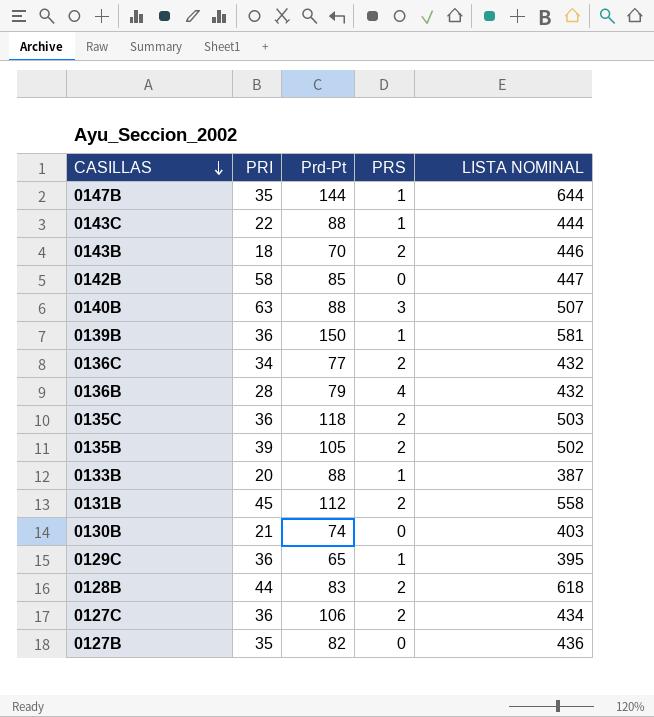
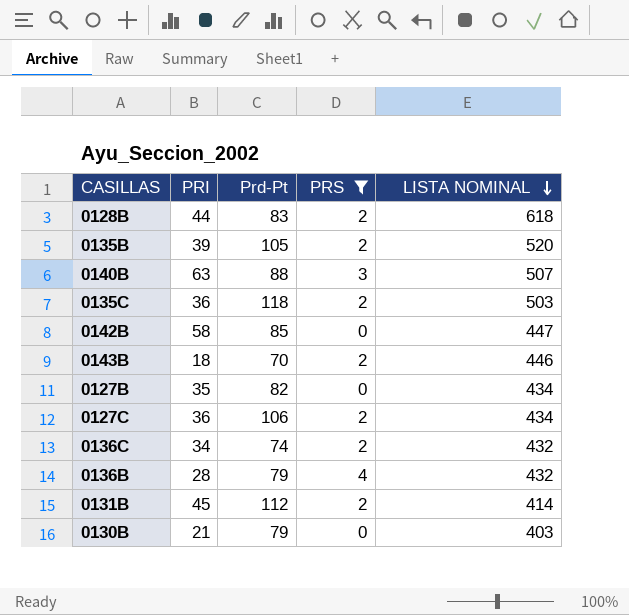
filter: none -> PRS != 1
row order: CASILLAS descending -> LISTA NOMINAL descending
0135B | LISTA NOMINAL: 502 -> 520
0127B | LISTA NOMINAL: 436 -> 434
0136C | Prd-Pt: 77 -> 74
0131B | LISTA NOMINAL: 558 -> 414
0130B | Prd-Pt: 74 -> 79

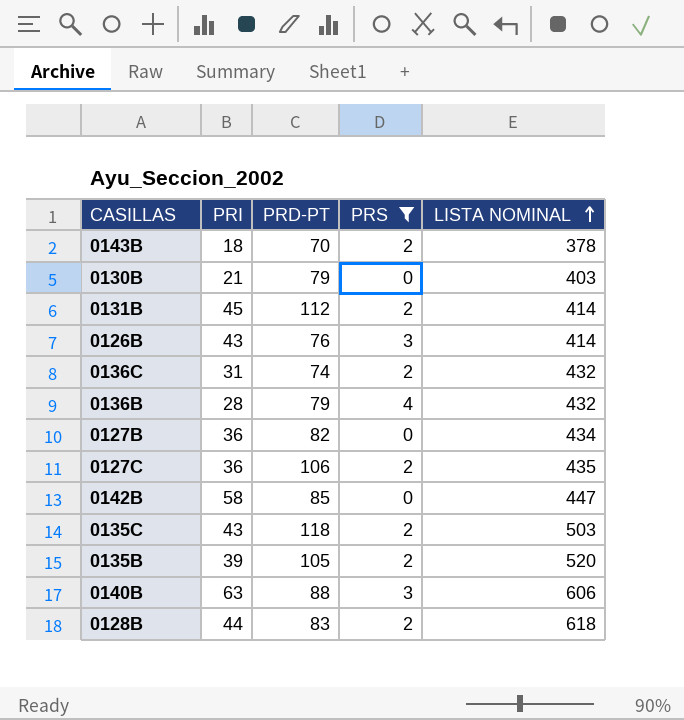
row order: LISTA NOMINAL descending -> LISTA NOMINAL ascending
column name: Prd-Pt -> PRD-PT
0143B | LISTA NOMINAL: 446 -> 378
row 0126B: none -> 43 | 76 | 3 | 414
0136C | PRI: 34 -> 31
0127B | PRI: 35 -> 36
0127C | LISTA NOMINAL: 434 -> 435
0135C | PRI: 36 -> 43
0140B | LISTA NOMINAL: 507 -> 606

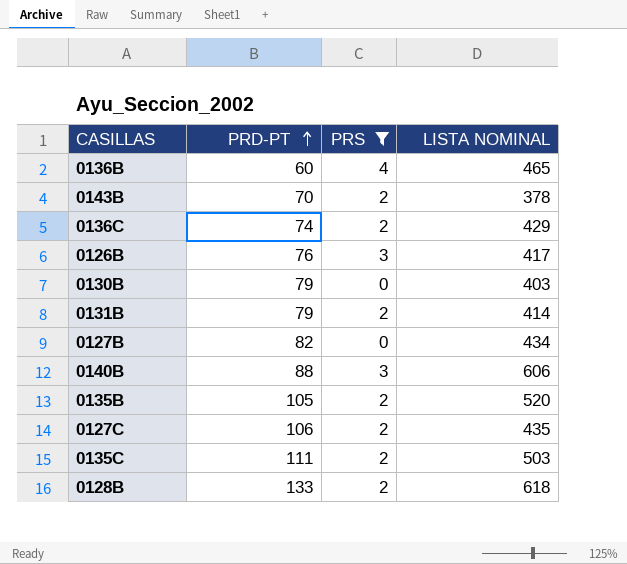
row order: LISTA NOMINAL ascending -> PRD-PT ascending
column PRI | position: 2 -> none
row 0142B: 58 | 85 | 0 | 447 -> none
0136B | PRD-PT: 79 -> 60
0136B | LISTA NOMINAL: 432 -> 465
0136C | LISTA NOMINAL: 432 -> 429
0126B | LISTA NOMINAL: 414 -> 417
0131B | PRD-PT: 112 -> 79
0135C | PRD-PT: 118 -> 111
0128B | PRD-PT: 83 -> 133

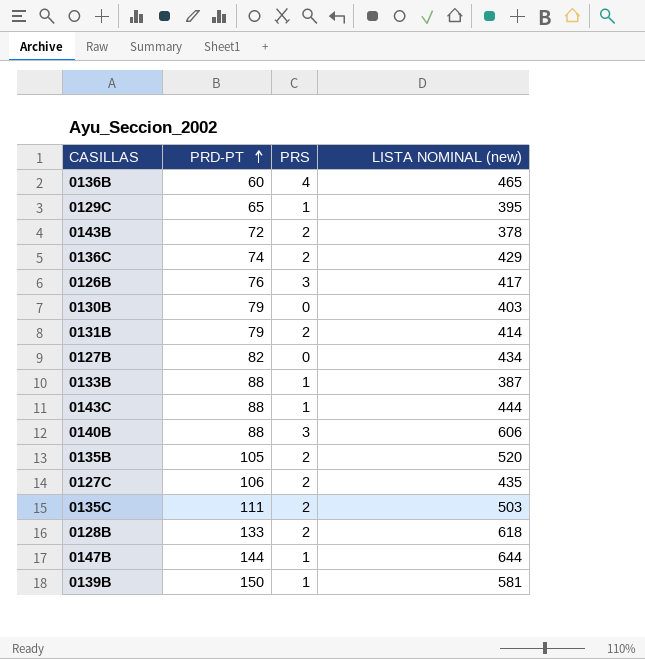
filter: PRS != 1 -> none
column name: LISTA NOMINAL -> LISTA NOMINAL (new)
0143B | PRD-PT: 70 -> 72

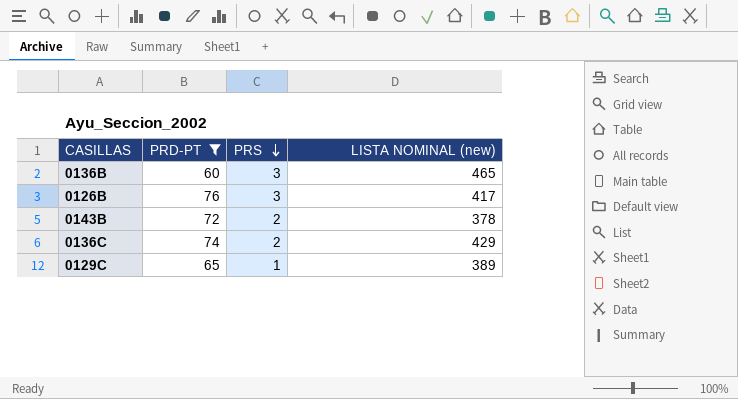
filter: none -> PRD-PT <= 76
row order: PRD-PT ascending -> PRS descending
0136B | PRS: 4 -> 3
0129C | LISTA NOMINAL (new): 395 -> 389

